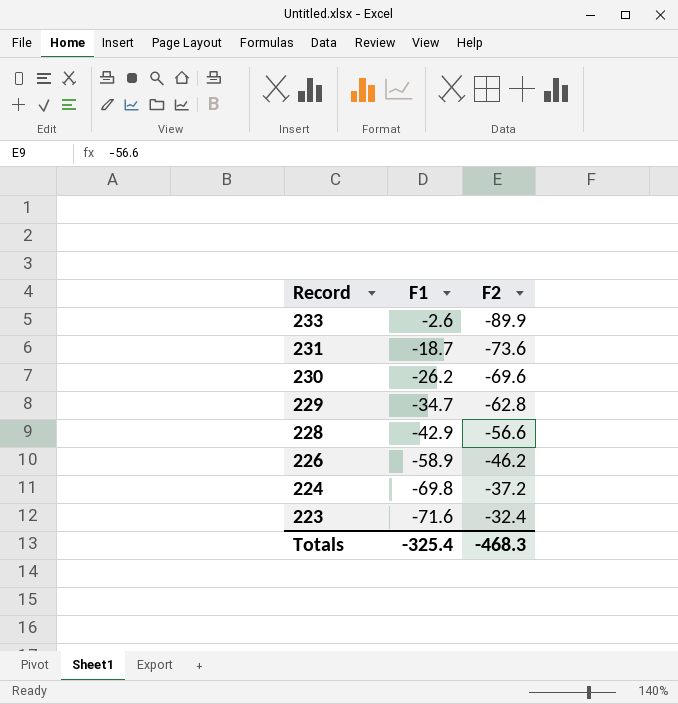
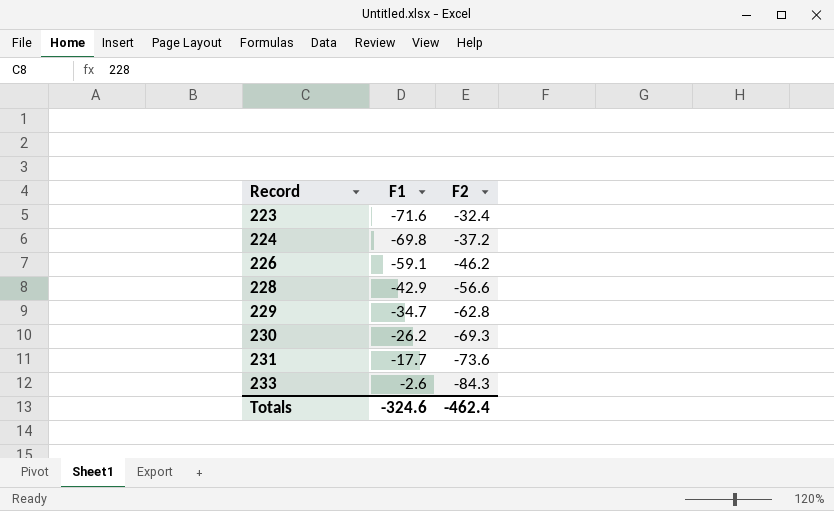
row order: Record descending -> Record ascending
226 | F1: -58.9 -> -59.1
230 | F2: -69.6 -> -69.3
231 | F1: -18.7 -> -17.7
233 | F2: -89.9 -> -84.3
Totals | F1: -325.4 -> -324.6
Totals | F2: -468.3 -> -462.4

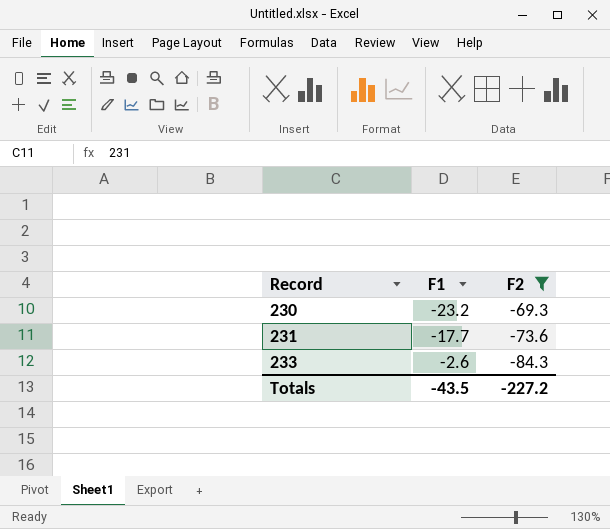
filter: none -> F2 <= -69.3
230 | F1: -26.2 -> -23.2
Totals | F1: -324.6 -> -43.5
Totals | F2: -462.4 -> -227.2

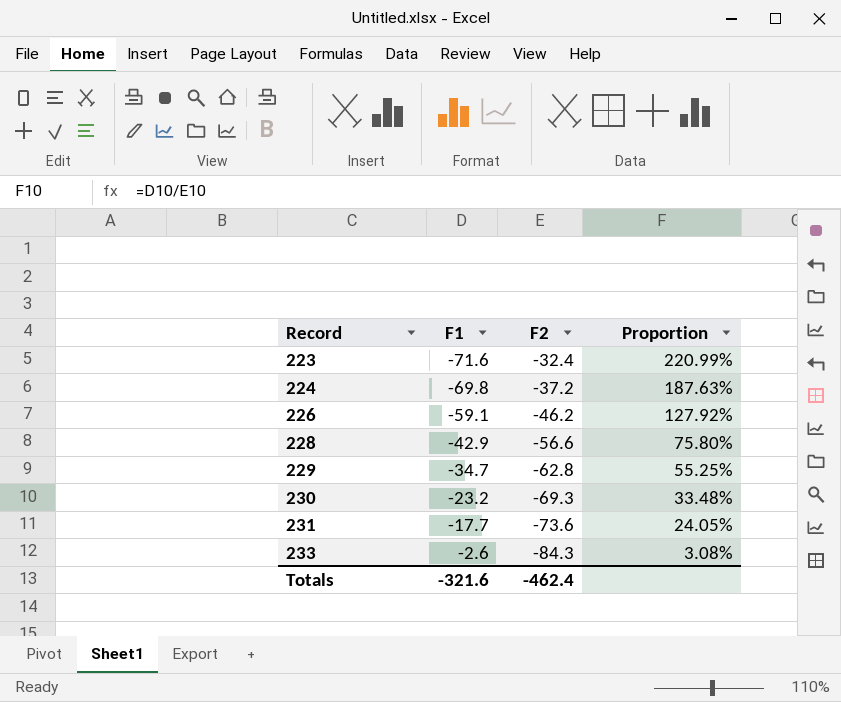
filter: F2 <= -69.3 -> none
column Proportion | formula: none -> [F1] / [F2]
Totals | F1: -43.5 -> -321.6
Totals | F2: -227.2 -> -462.4

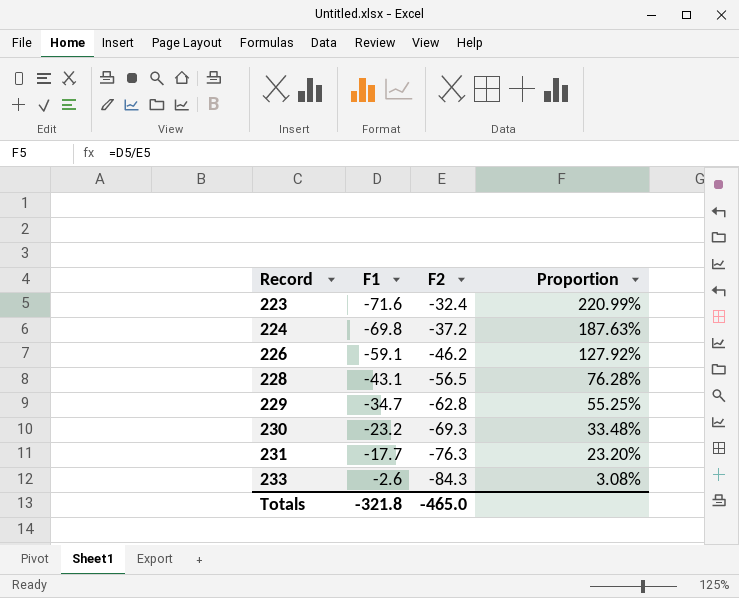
228 | F1: -42.9 -> -43.1
228 | F2: -56.6 -> -56.5
228 | Proportion: 75.80% -> 76.28%
231 | F2: -73.6 -> -76.3
231 | Proportion: 24.05% -> 23.20%
Totals | F1: -321.6 -> -321.8
Totals | F2: -462.4 -> -465.0

